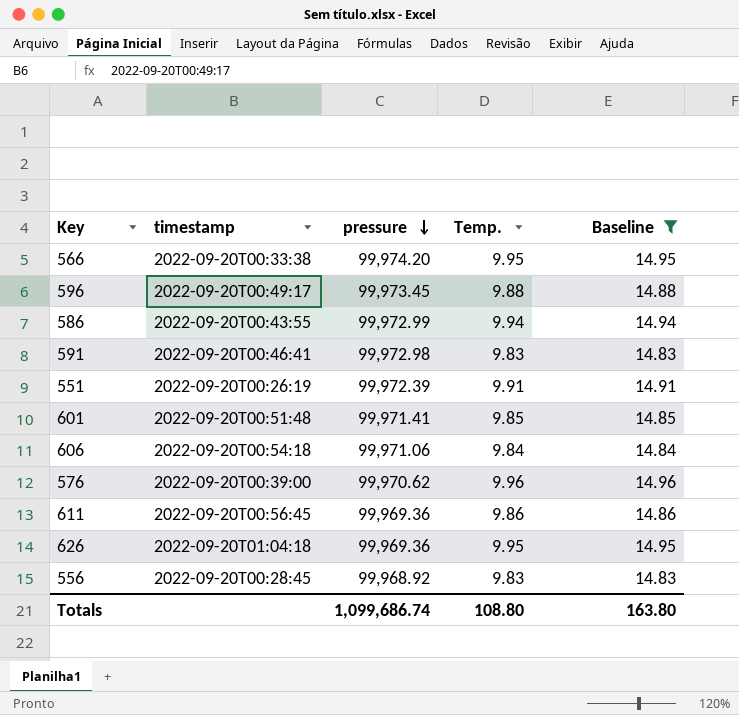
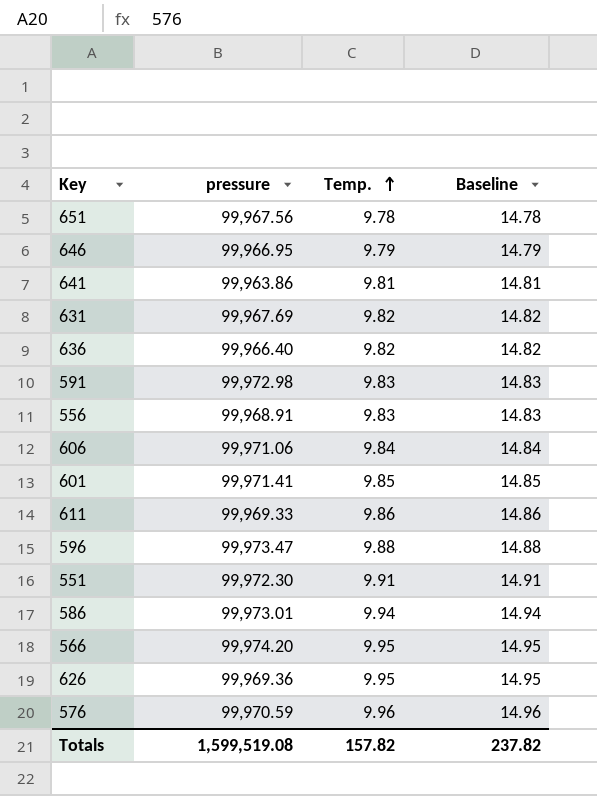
filter: Baseline >= 14.83 -> none
row order: pressure descending -> Temp. ascending
column timestamp | position: 2 -> none
556 | pressure: 99,968.92 -> 99,968.91
611 | pressure: 99,969.36 -> 99,969.33
596 | pressure: 99,973.45 -> 99,973.47
551 | pressure: 99,972.39 -> 99,972.30
586 | pressure: 99,972.99 -> 99,973.01
576 | pressure: 99,970.62 -> 99,970.59
Totals | pressure: 1,099,686.74 -> 1,599,519.08
Totals | Temp.: 108.80 -> 157.82
Totals | Baseline: 163.80 -> 237.82

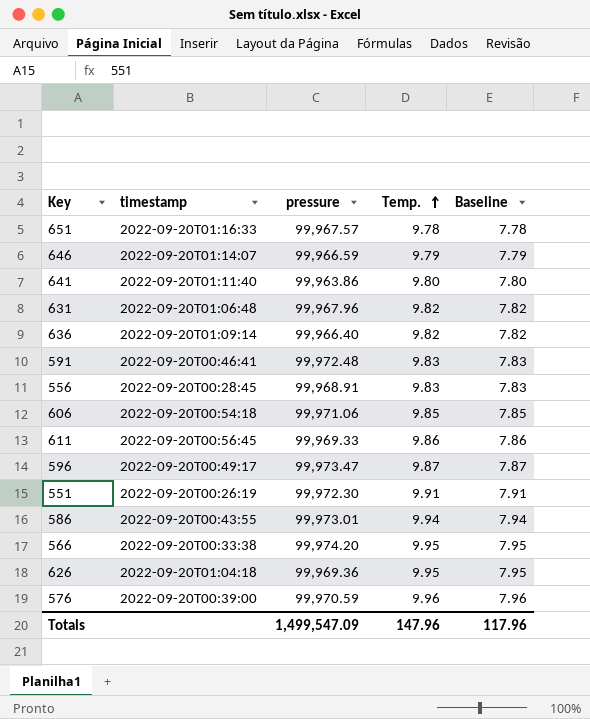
column timestamp | position: none -> 2
column Baseline | formula: [Temp.] + 5 -> [Temp.] - 2
row 601: 99,971.41 | 9.85 | 14.85 -> none
651 | pressure: 99,967.56 -> 99,967.57
646 | pressure: 99,966.95 -> 99,966.59
641 | Temp.: 9.81 -> 9.80
631 | pressure: 99,967.69 -> 99,967.96
591 | pressure: 99,972.98 -> 99,972.48
606 | Temp.: 9.84 -> 9.85
596 | Temp.: 9.88 -> 9.87
Totals | pressure: 1,599,519.08 -> 1,499,547.09
Totals | Temp.: 157.82 -> 147.96
Totals | Baseline: 237.82 -> 117.96

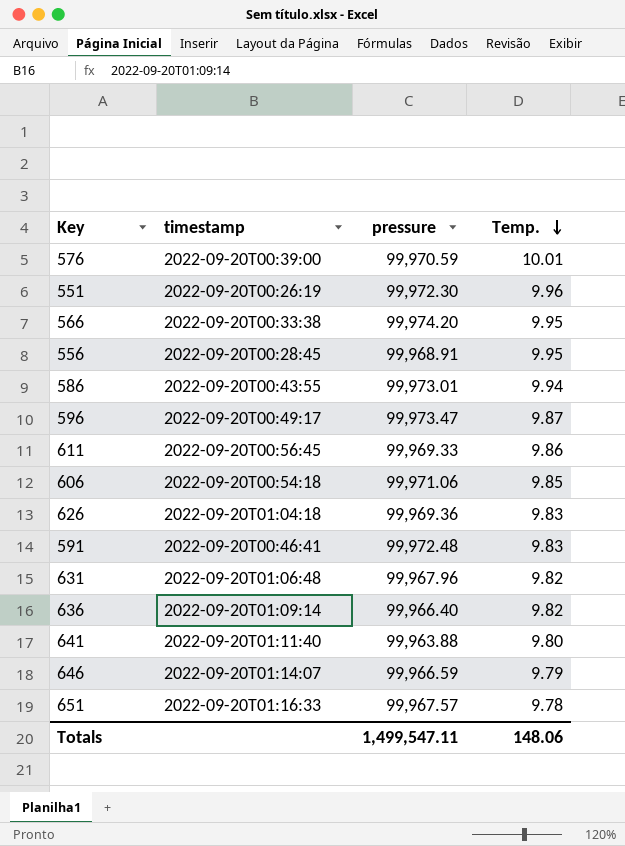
row order: Temp. ascending -> Temp. descending
column Baseline | formula: [Temp.] - 2 -> none
576 | Temp.: 9.96 -> 10.01
551 | Temp.: 9.91 -> 9.96
556 | Temp.: 9.83 -> 9.95
626 | Temp.: 9.95 -> 9.83
641 | pressure: 99,963.86 -> 99,963.88
Totals | pressure: 1,499,547.09 -> 1,499,547.11
Totals | Temp.: 147.96 -> 148.06

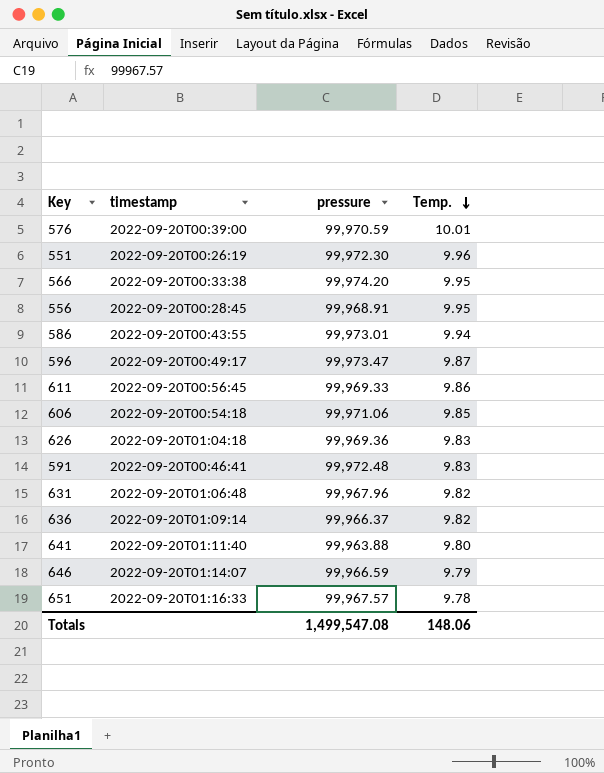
636 | pressure: 99,966.40 -> 99,966.37
Totals | pressure: 1,499,547.11 -> 1,499,547.08

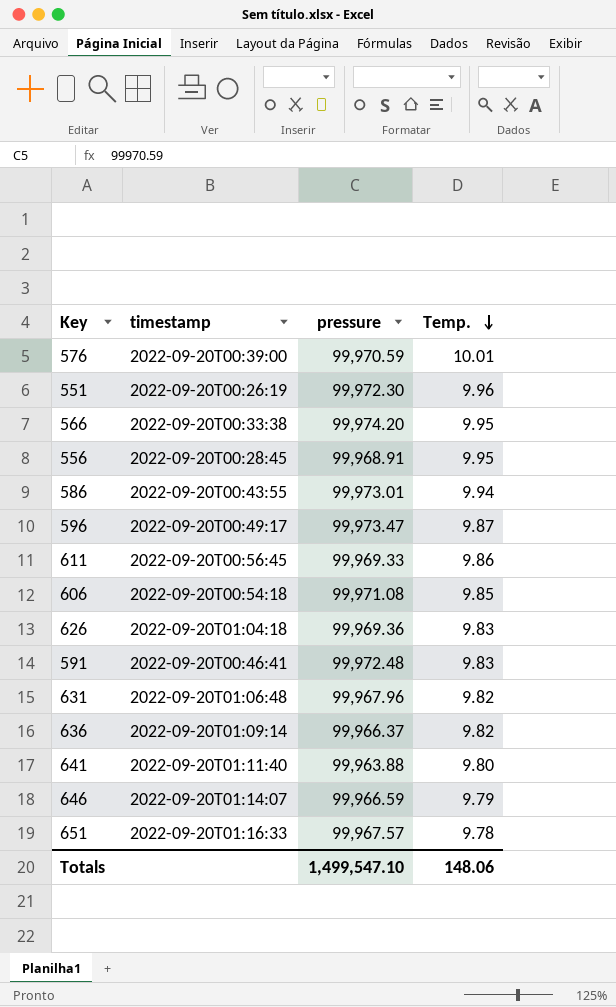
606 | pressure: 99,971.06 -> 99,971.08
Totals | pressure: 1,499,547.08 -> 1,499,547.10

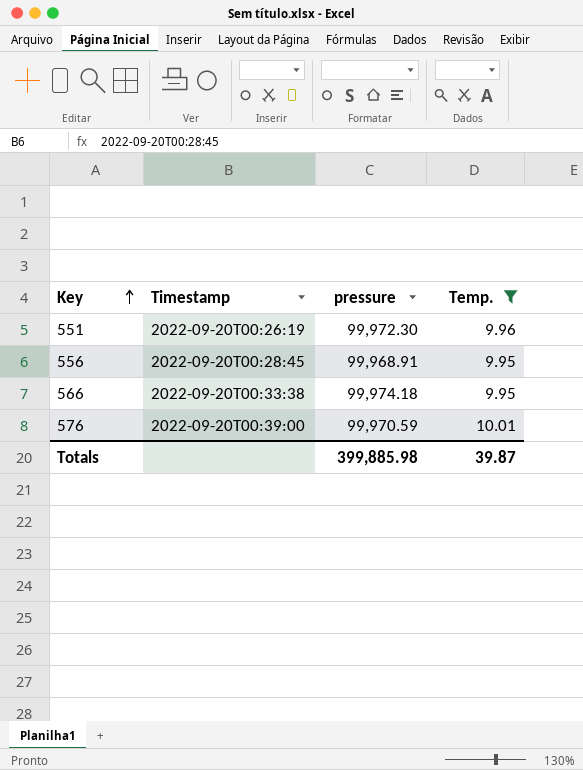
filter: none -> Temp. >= 9.95
row order: Temp. descending -> Key ascending
column name: timestamp -> Timestamp
566 | pressure: 99,974.20 -> 99,974.18
Totals | pressure: 1,499,547.10 -> 399,885.98
Totals | Temp.: 148.06 -> 39.87

